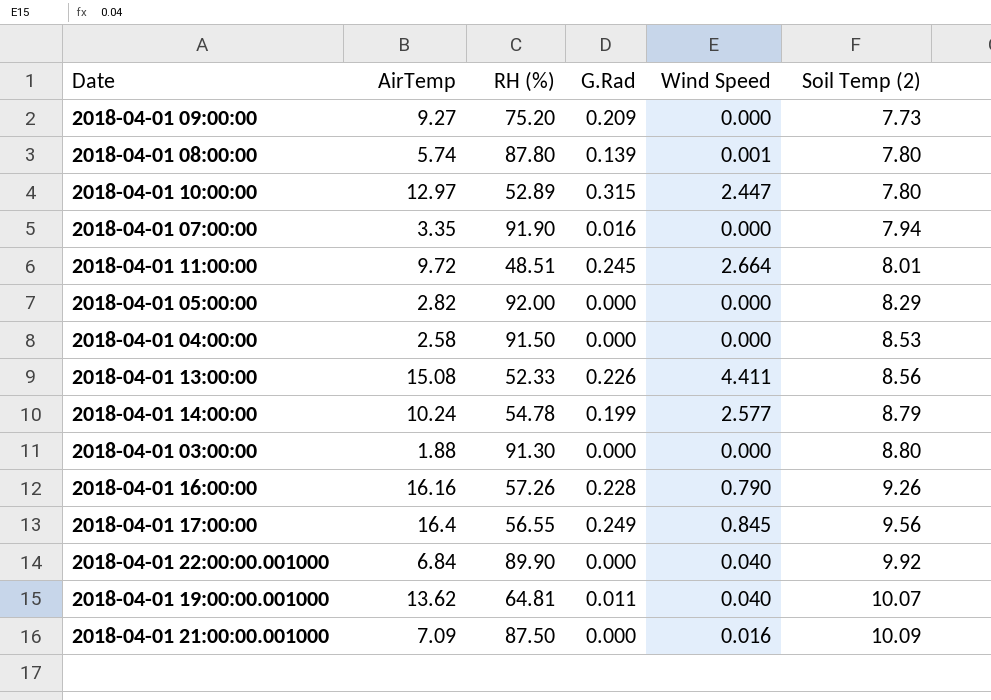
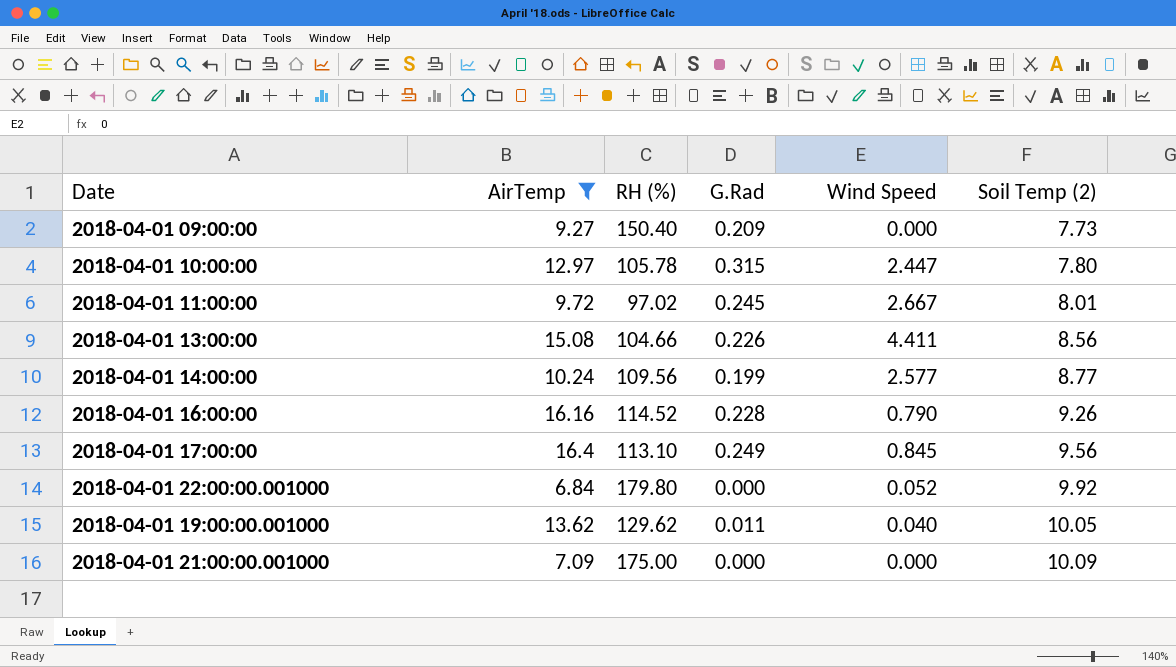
filter: none -> AirTemp >= 6.84
2018-04-01 09:00:00 | RH (%): 75.20 -> 150.40
2018-04-01 10:00:00 | RH (%): 52.89 -> 105.78
2018-04-01 11:00:00 | RH (%): 48.51 -> 97.02
2018-04-01 11:00:00 | Wind Speed: 2.664 -> 2.667
2018-04-01 13:00:00 | RH (%): 52.33 -> 104.66
2018-04-01 14:00:00 | RH (%): 54.78 -> 109.56
2018-04-01 14:00:00 | Soil Temp (2): 8.79 -> 8.77
2018-04-01 16:00:00 | RH (%): 57.26 -> 114.52
2018-04-01 17:00:00 | RH (%): 56.55 -> 113.10
2018-04-01 22:00:00.001000 | RH (%): 89.90 -> 179.80
2018-04-01 22:00:00.001000 | Wind Speed: 0.040 -> 0.052
2018-04-01 19:00:00.001000 | RH (%): 64.81 -> 129.62
2018-04-01 19:00:00.001000 | Soil Temp (2): 10.07 -> 10.05
2018-04-01 21:00:00.001000 | RH (%): 87.50 -> 175.00
2018-04-01 21:00:00.001000 | Wind Speed: 0.016 -> 0.000

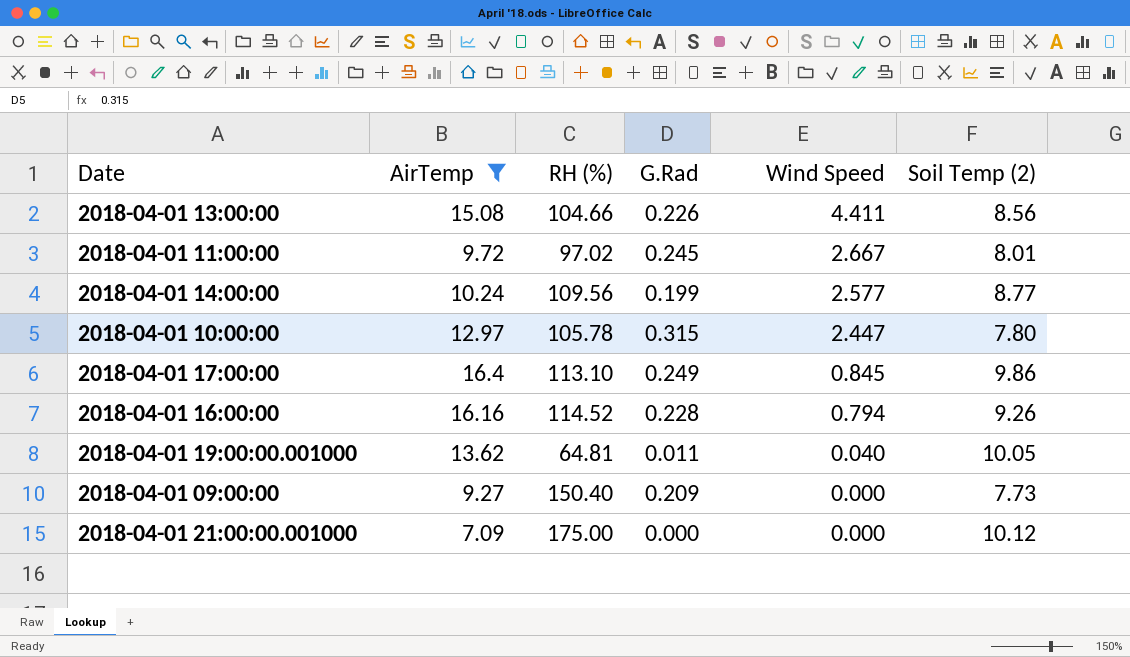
row order: Soil Temp (2) ascending -> Wind Speed descending
row 2018-04-01 22:00:00.001000: 6.84 | 179.80 | 0.000 | 0.052 | 9.92 -> none
2018-04-01 17:00:00 | Soil Temp (2): 9.56 -> 9.86
2018-04-01 16:00:00 | Wind Speed: 0.790 -> 0.794
2018-04-01 19:00:00.001000 | RH (%): 129.62 -> 64.81
2018-04-01 21:00:00.001000 | Soil Temp (2): 10.09 -> 10.12

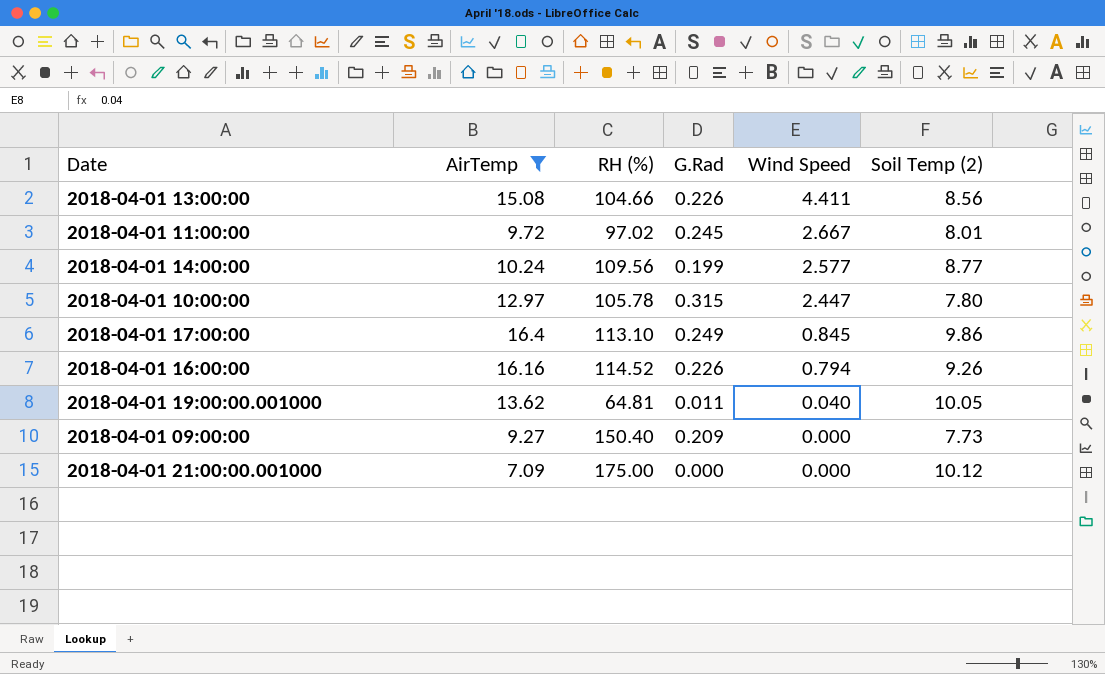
2018-04-01 16:00:00 | G.Rad: 0.228 -> 0.226

